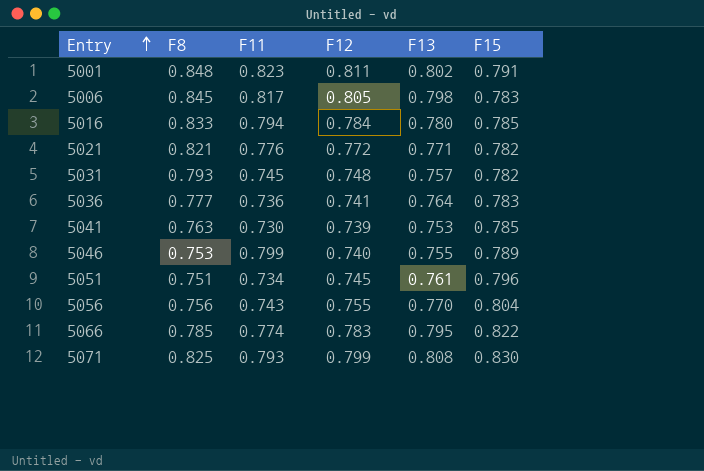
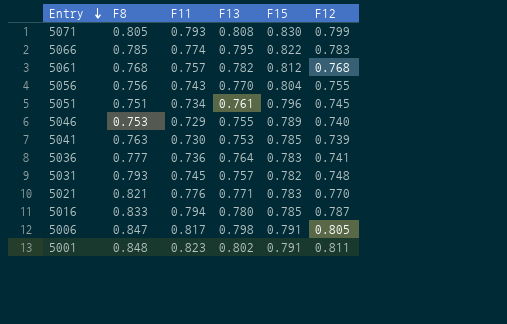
row order: Entry ascending -> Entry descending
column F12 | position: 4 -> 6
5071 | F8: 0.825 -> 0.805
row 5061: none -> 0.768 | 0.757 | 0.782 | 0.812 | 0.768
5046 | F11: 0.799 -> 0.729
5021 | F15: 0.782 -> 0.783
5021 | F12: 0.772 -> 0.770
5016 | F12: 0.784 -> 0.787
5006 | F8: 0.845 -> 0.847
5006 | F15: 0.783 -> 0.791

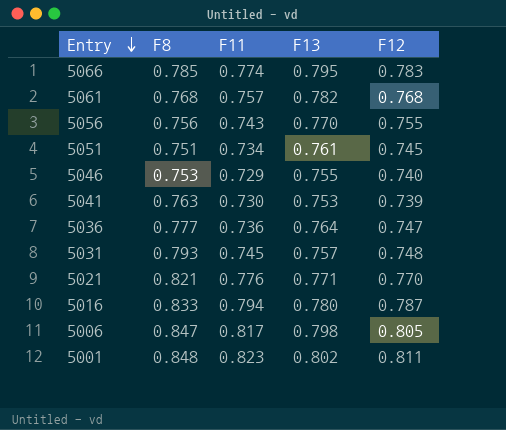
column F15 | position: 5 -> none
row 5071: 0.805 | 0.793 | 0.808 | 0.830 | 0.799 -> none
5036 | F12: 0.741 -> 0.747

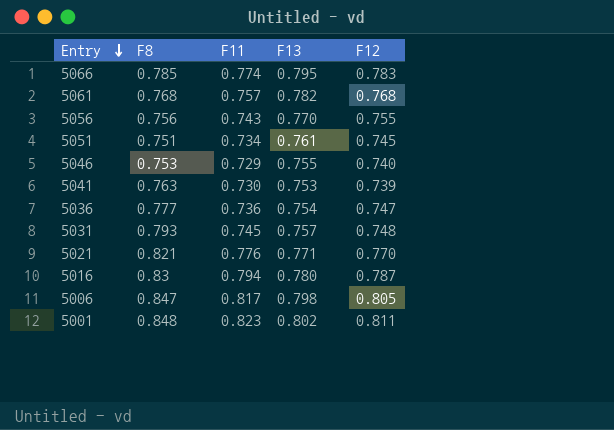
5036 | F13: 0.764 -> 0.754
5016 | F8: 0.833 -> 0.83

